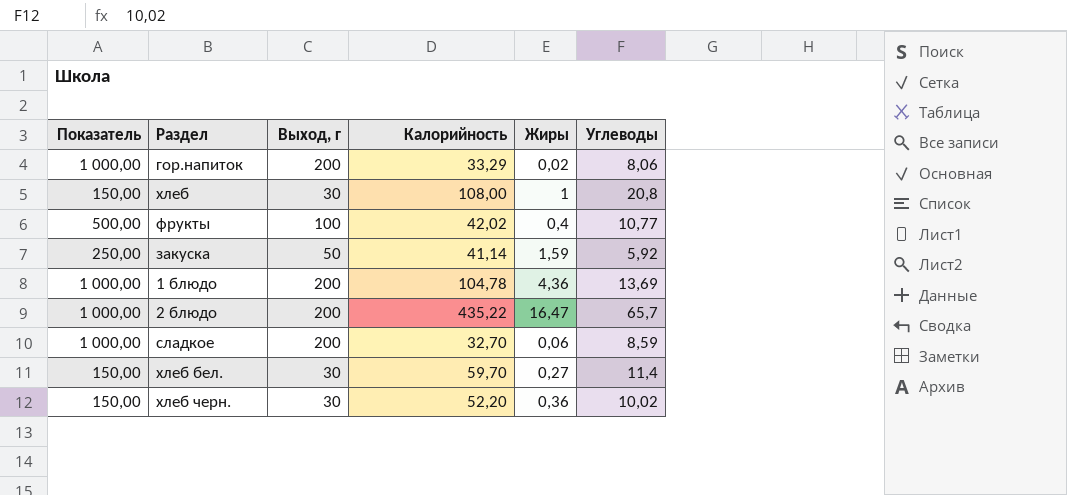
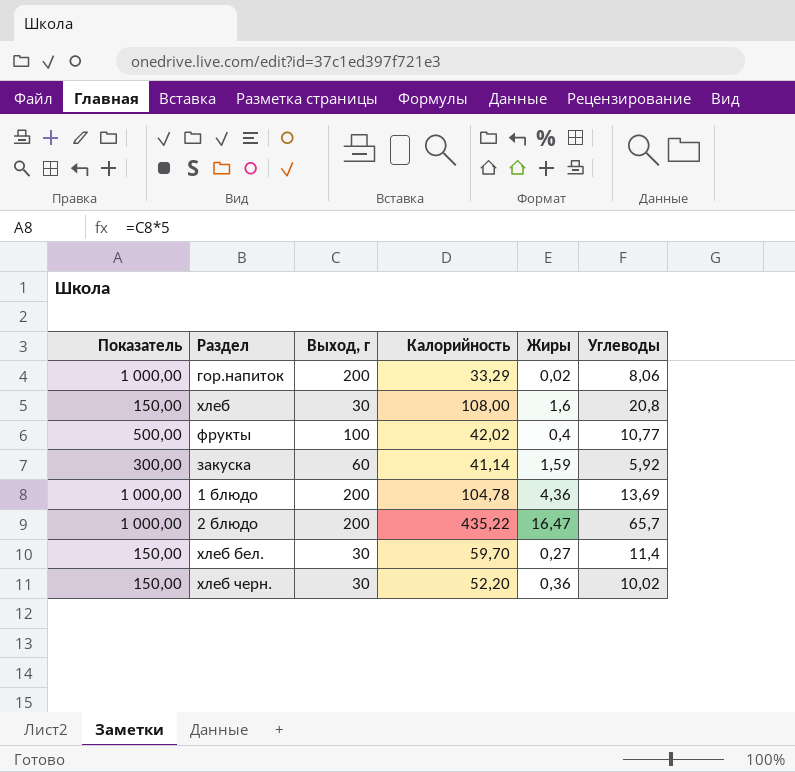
row сладкое: 1 000,00 | 200 | 32,70 | 0,06 | 8,59 -> none
хлеб | Жиры: 1 -> 1,6
закуска | Показатель: 250,00 -> 300,00
закуска | Выход, г: 50 -> 60

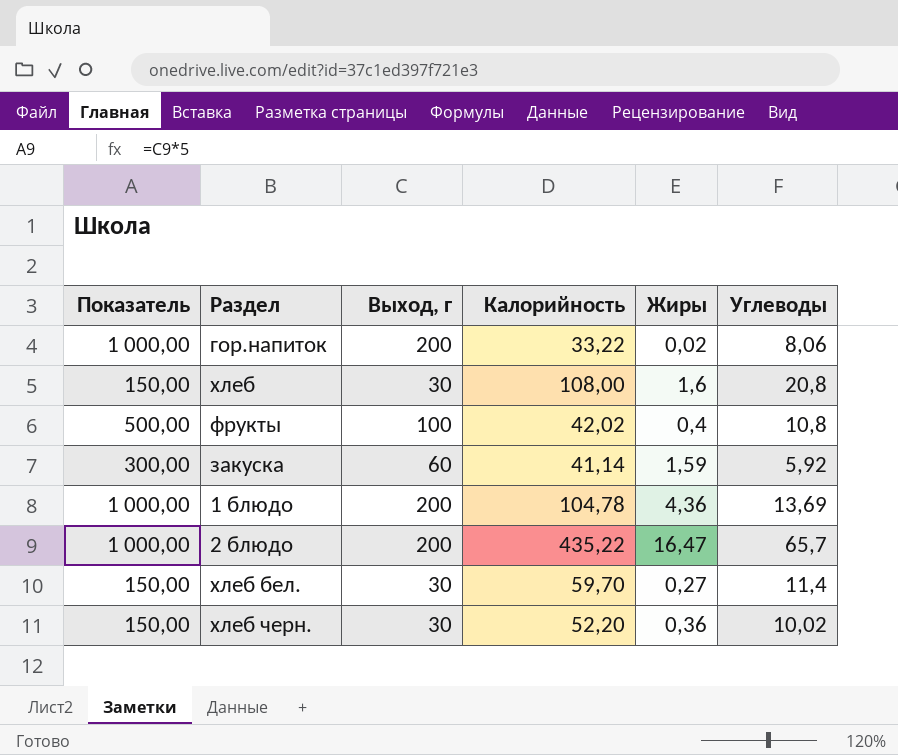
гор.напиток | Калорийность: 33,29 -> 33,22
фрукты | Углеводы: 10,77 -> 10,8

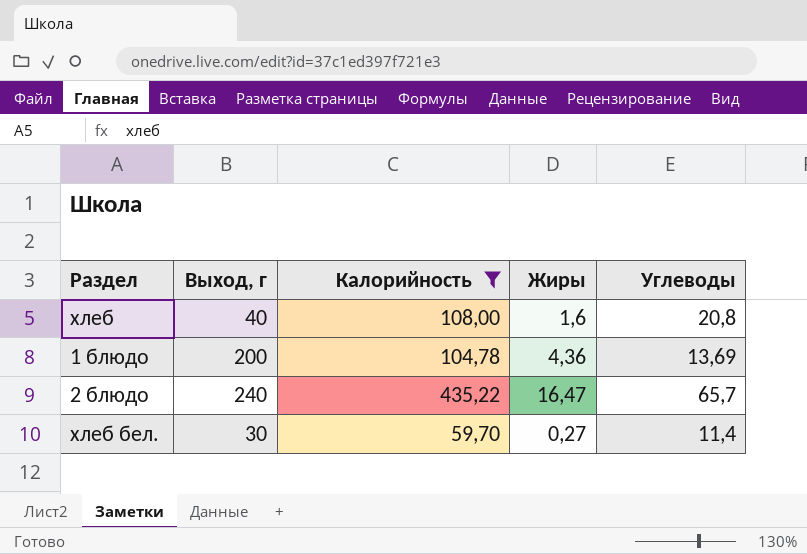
filter: none -> Калорийность >= 59,70
column Показатель | formula: [Выход, г] * 5 -> none
хлеб | Выход, г: 30 -> 40
2 блюдо | Выход, г: 200 -> 240

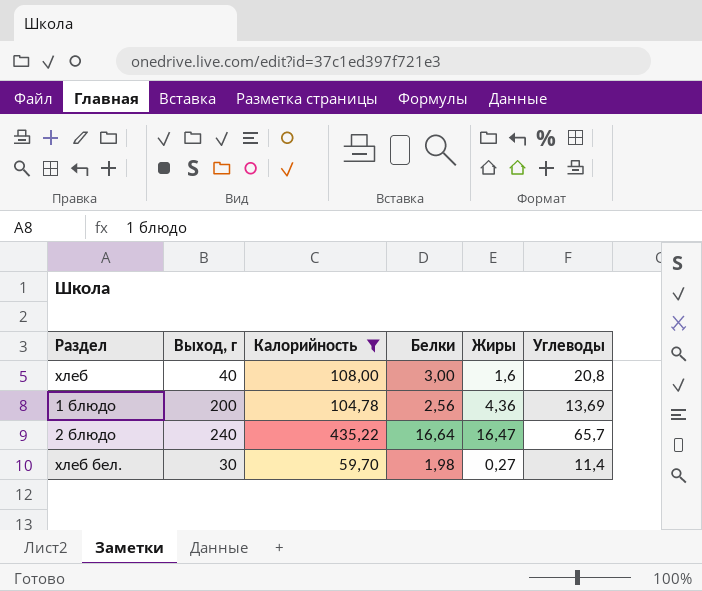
column Белки | position: none -> 4

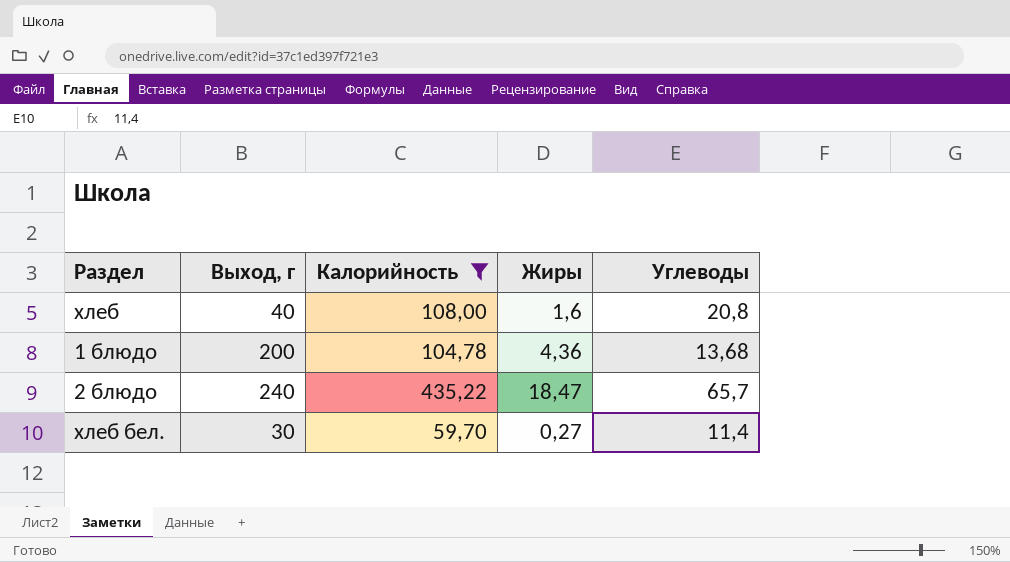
column Белки | position: 4 -> none
1 блюдо | Углеводы: 13,69 -> 13,68
2 блюдо | Жиры: 16,47 -> 18,47

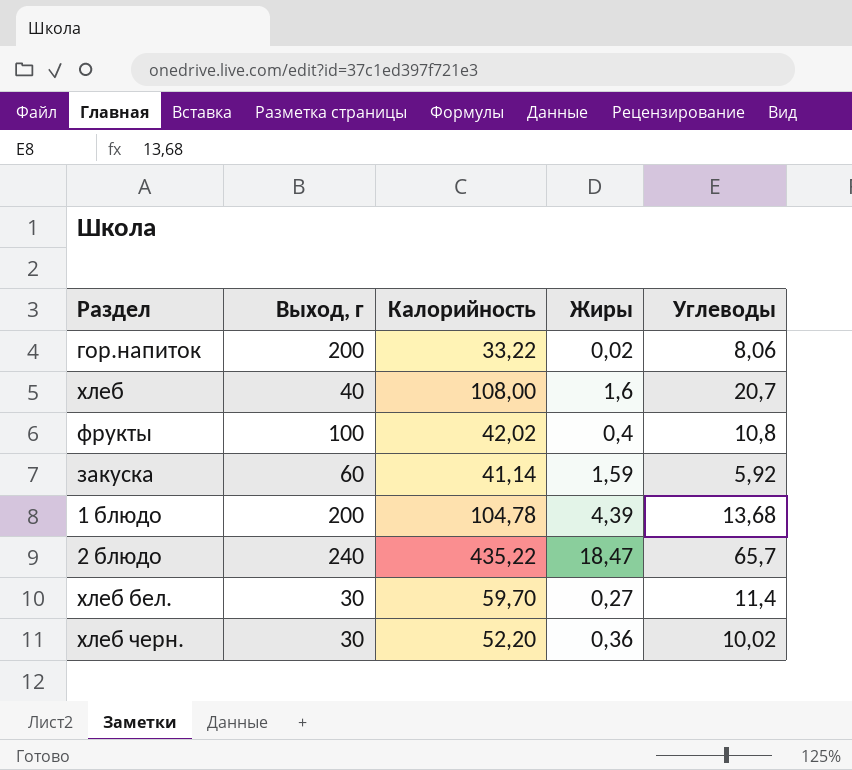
filter: Калорийность >= 59,70 -> none
хлеб | Углеводы: 20,8 -> 20,7
1 блюдо | Жиры: 4,36 -> 4,39

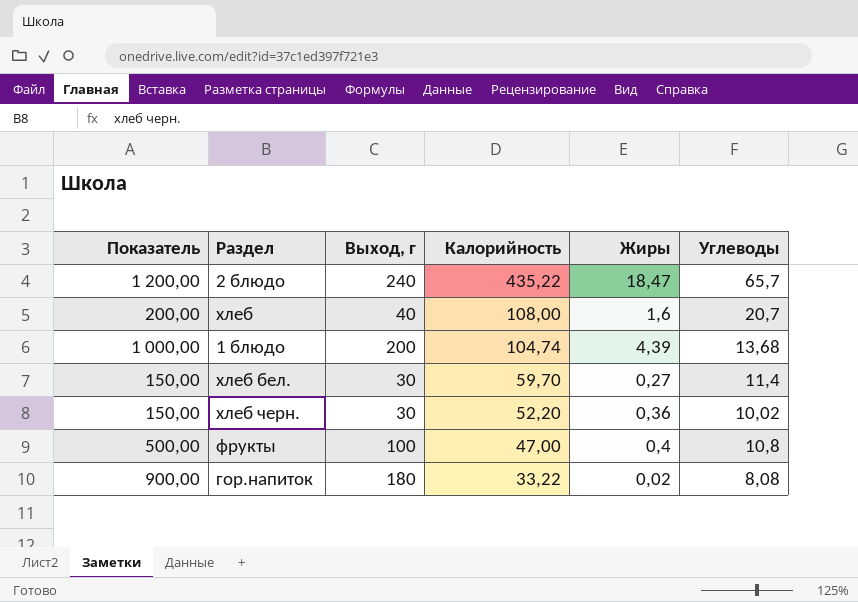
row order: none -> Калорийность descending
column Показатель | formula: none -> [Выход, г] * 5
row закуска: 60 | 41,14 | 1,59 | 5,92 -> none
1 блюдо | Калорийность: 104,78 -> 104,74
фрукты | Калорийность: 42,02 -> 47,00
гор.напиток | Выход, г: 200 -> 180
гор.напиток | Углеводы: 8,06 -> 8,08

